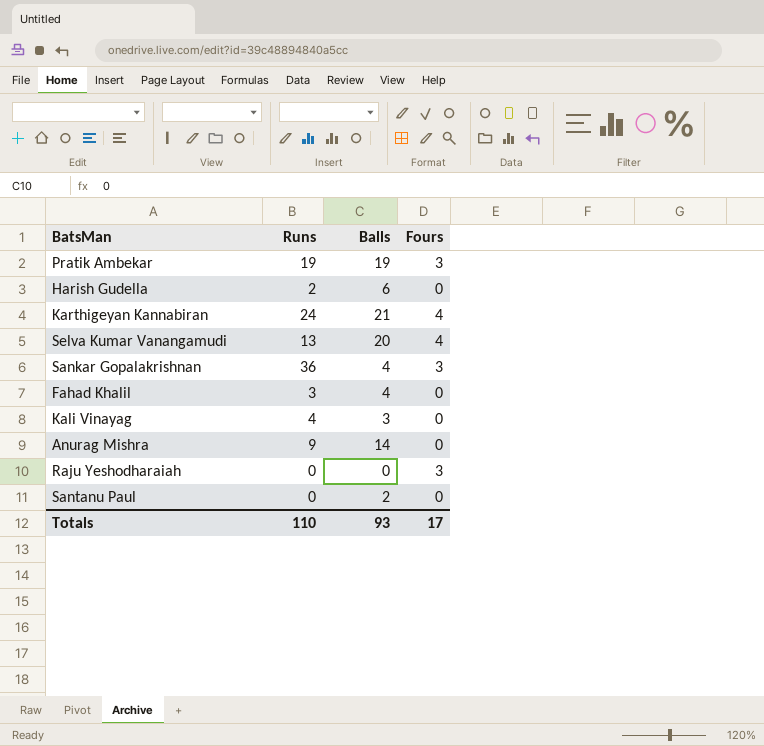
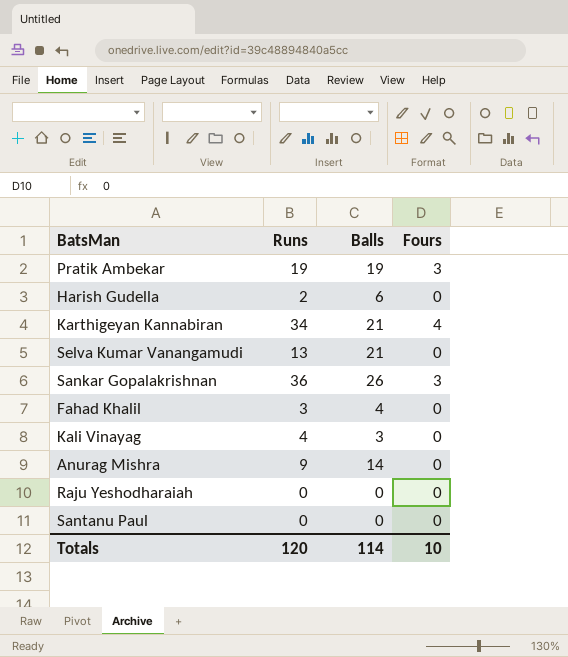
Karthigeyan Kannabiran | Runs: 24 -> 34
Selva Kumar Vanangamudi | Balls: 20 -> 21
Selva Kumar Vanangamudi | Fours: 4 -> 0
Sankar Gopalakrishnan | Balls: 4 -> 26
Raju Yeshodharaiah | Fours: 3 -> 0
Santanu Paul | Balls: 2 -> 0
Totals | Runs: 110 -> 120
Totals | Balls: 93 -> 114
Totals | Fours: 17 -> 10

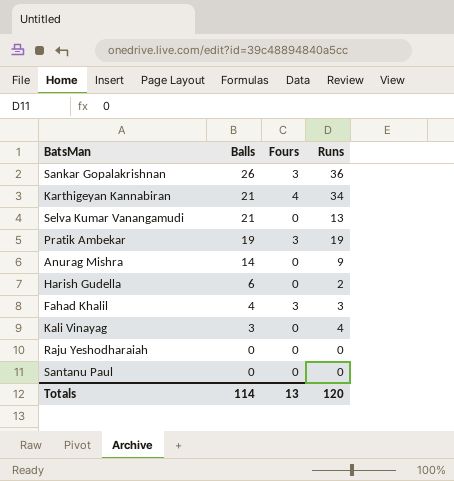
row order: none -> Balls descending
column Runs | position: 2 -> 4
Fahad Khalil | Fours: 0 -> 3
Totals | Fours: 10 -> 13

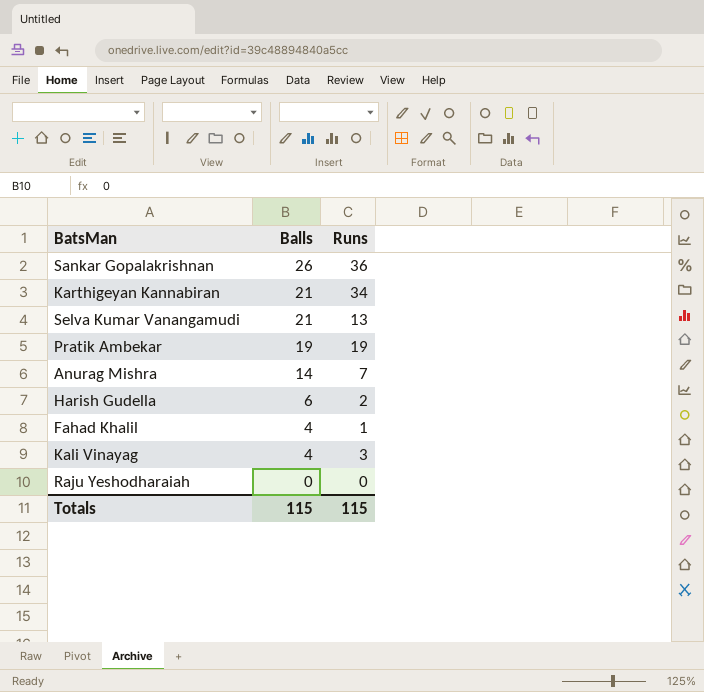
column Fours | position: 3 -> none
row Santanu Paul: 0 | 0 | 0 -> none
Anurag Mishra | Runs: 9 -> 7
Fahad Khalil | Runs: 3 -> 1
Kali Vinayag | Balls: 3 -> 4
Kali Vinayag | Runs: 4 -> 3
Totals | Balls: 114 -> 115
Totals | Runs: 120 -> 115

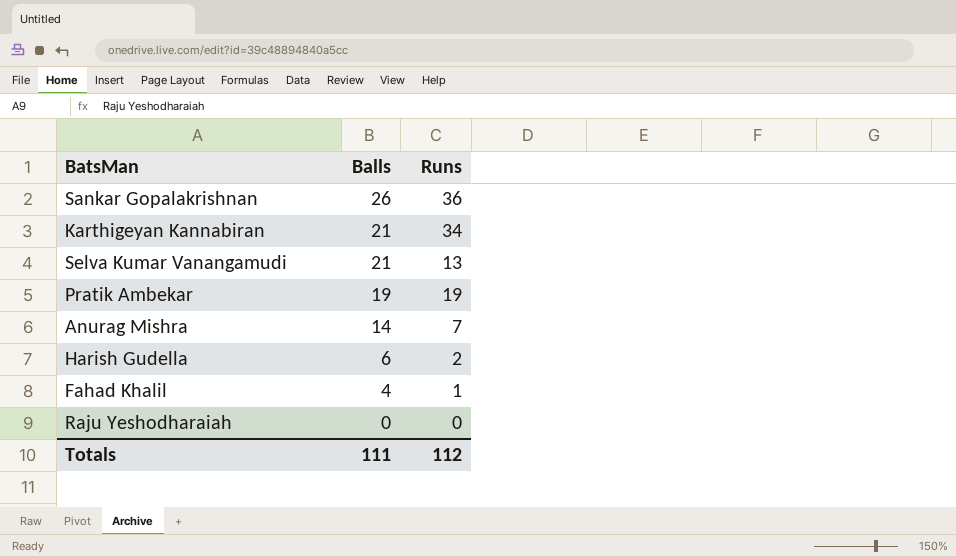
row Kali Vinayag: 4 | 3 -> none
Totals | Balls: 115 -> 111
Totals | Runs: 115 -> 112

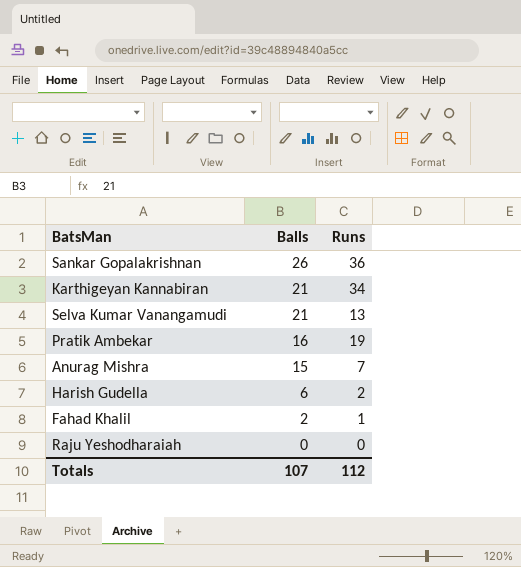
Pratik Ambekar | Balls: 19 -> 16
Anurag Mishra | Balls: 14 -> 15
Fahad Khalil | Balls: 4 -> 2
Totals | Balls: 111 -> 107

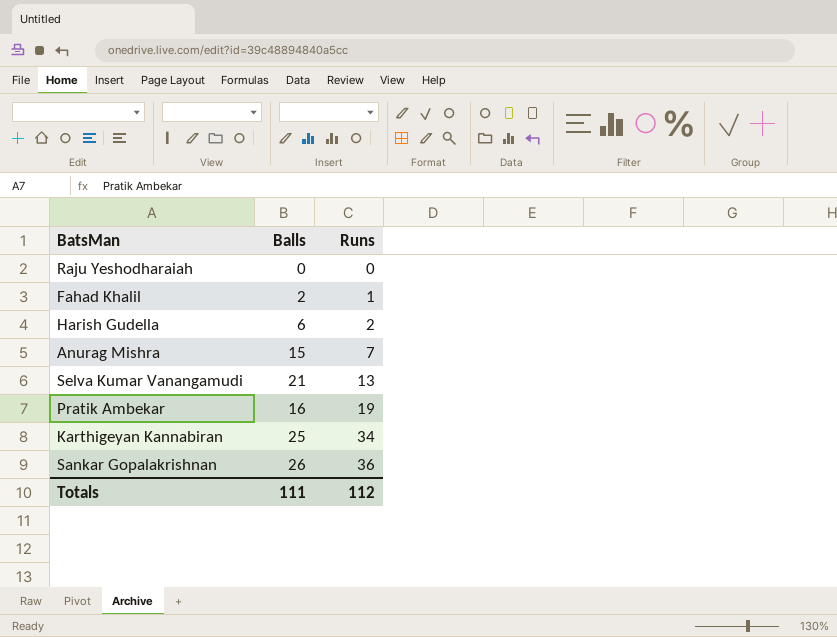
row order: Balls descending -> Runs ascending
Karthigeyan Kannabiran | Balls: 21 -> 25
Totals | Balls: 107 -> 111

